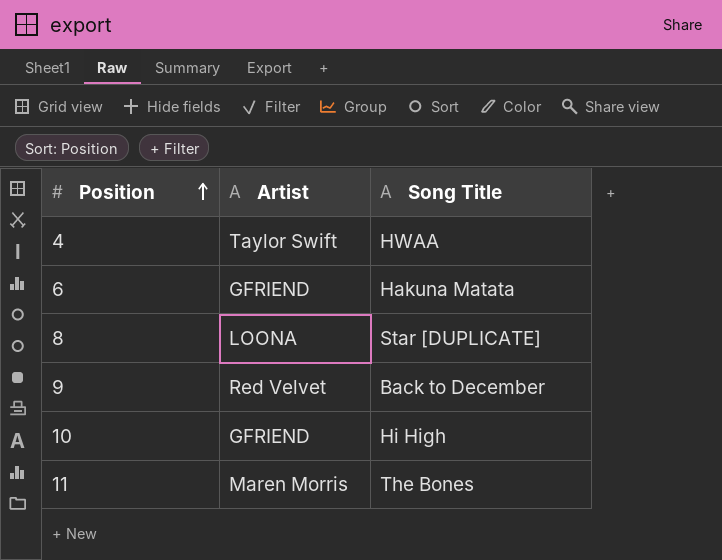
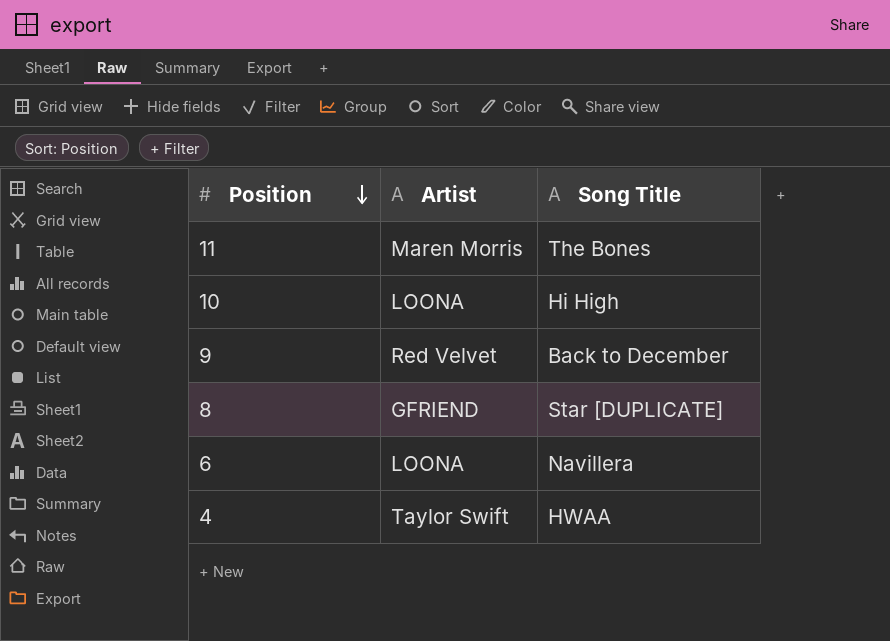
row order: Position ascending -> Position descending
10 | Artist: GFRIEND -> LOONA
8 | Artist: LOONA -> GFRIEND
6 | Artist: GFRIEND -> LOONA
6 | Song Title: Hakuna Matata -> Navillera

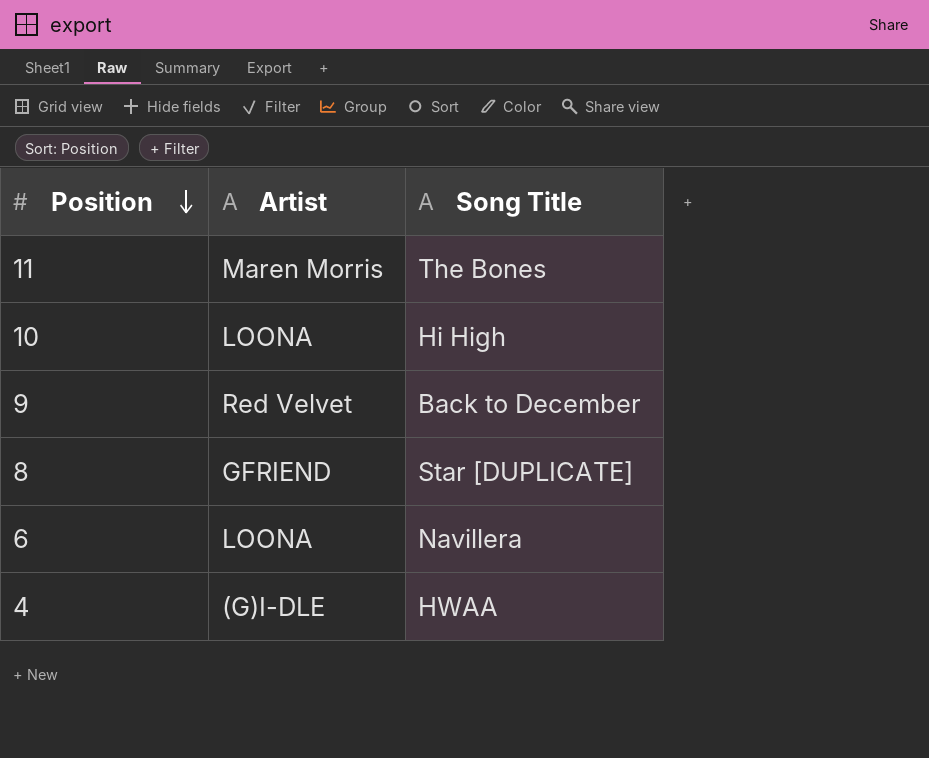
4 | Artist: Taylor Swift -> (G)I-DLE

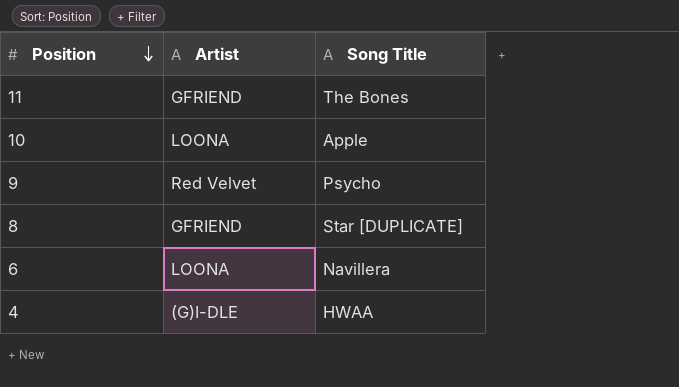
11 | Artist: Maren Morris -> GFRIEND
10 | Song Title: Hi High -> Apple
9 | Song Title: Back to December -> Psycho

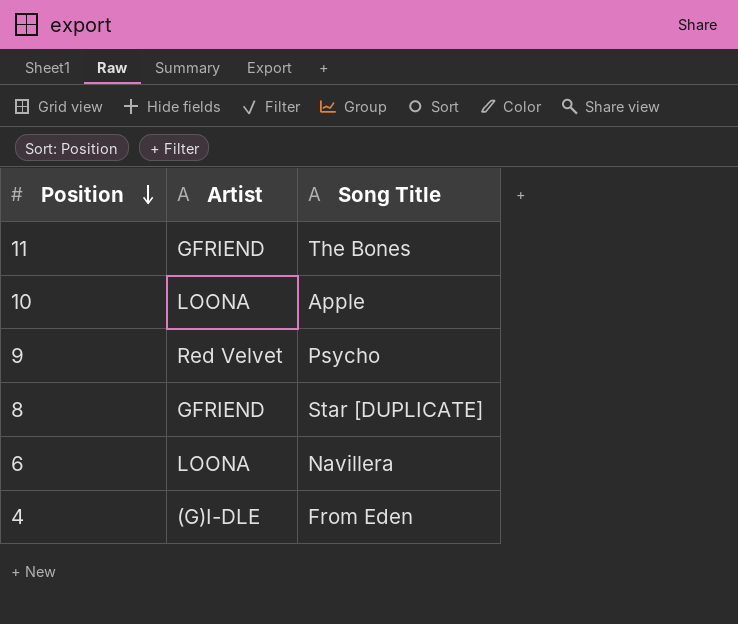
4 | Song Title: HWAA -> From Eden

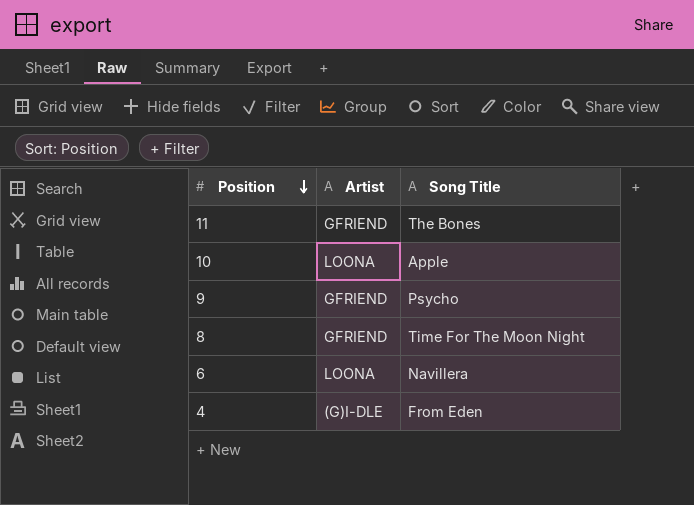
9 | Artist: Red Velvet -> GFRIEND
8 | Song Title: Star [DUPLICATE] -> Time For The Moon Night

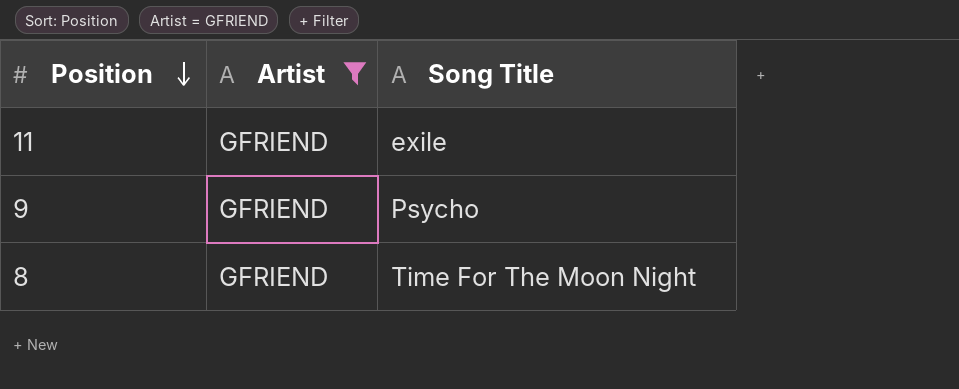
filter: none -> Artist = GFRIEND
11 | Song Title: The Bones -> exile

